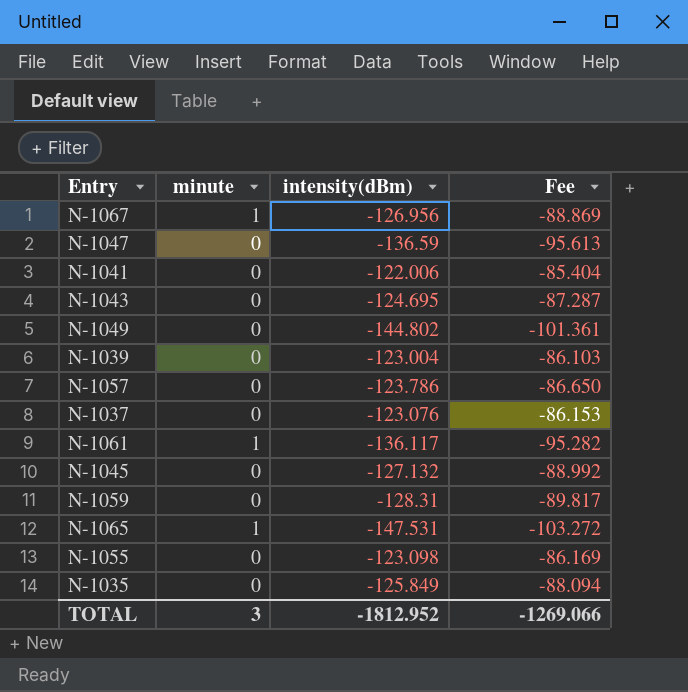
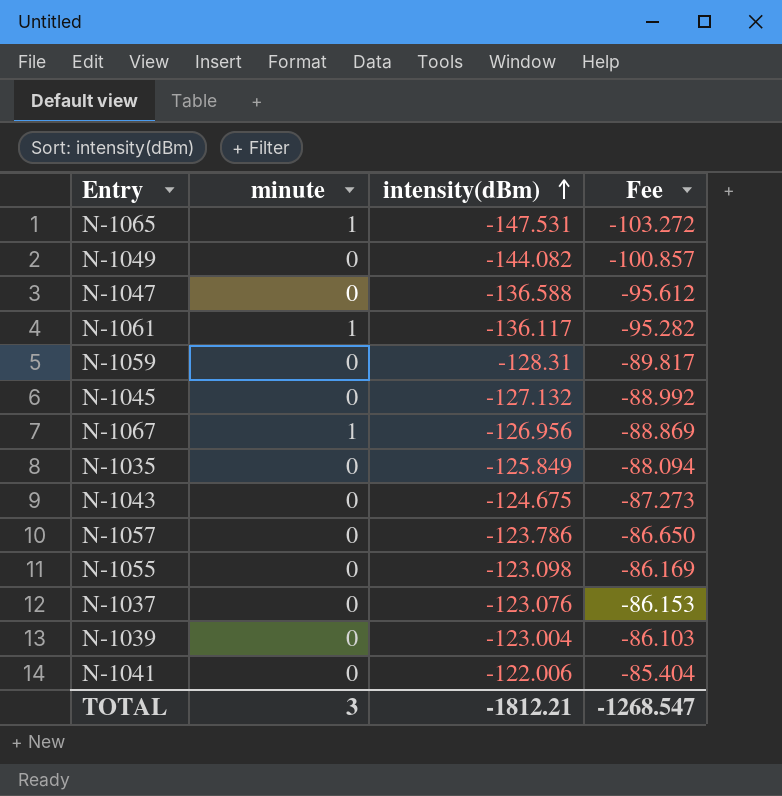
row order: none -> intensity(dBm) ascending
N-1049 | intensity(dBm): -144.802 -> -144.082
N-1049 | Fee: -101.361 -> -100.857
N-1047 | intensity(dBm): -136.59 -> -136.588
N-1047 | Fee: -95.613 -> -95.612
N-1043 | intensity(dBm): -124.695 -> -124.675
N-1043 | Fee: -87.287 -> -87.273
TOTAL | intensity(dBm): -1812.952 -> -1812.21
TOTAL | Fee: -1269.066 -> -1268.547

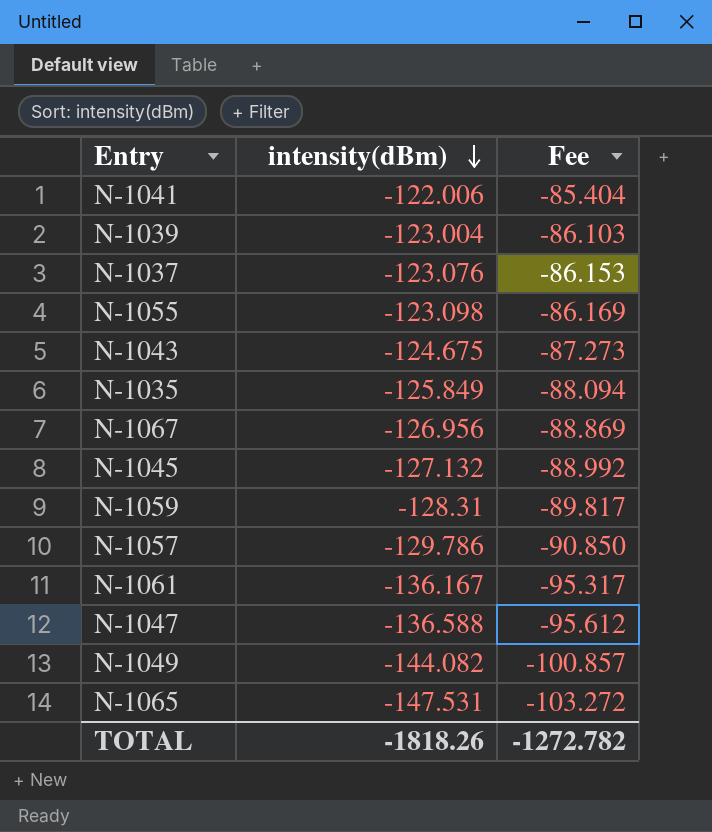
row order: intensity(dBm) ascending -> intensity(dBm) descending
column minute | position: 2 -> none
N-1057 | intensity(dBm): -123.786 -> -129.786
N-1057 | Fee: -86.650 -> -90.850
N-1061 | intensity(dBm): -136.117 -> -136.167
N-1061 | Fee: -95.282 -> -95.317
TOTAL | intensity(dBm): -1812.21 -> -1818.26
TOTAL | Fee: -1268.547 -> -1272.782

